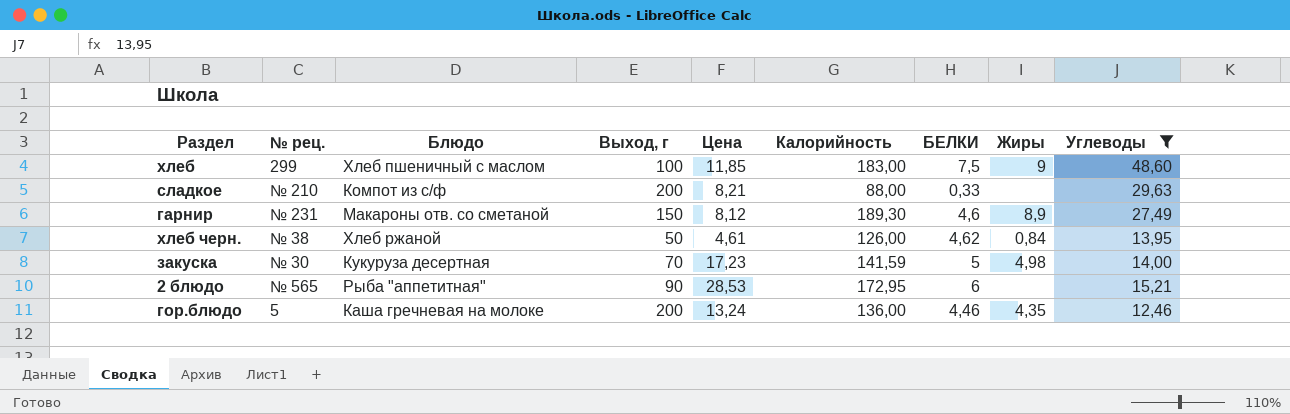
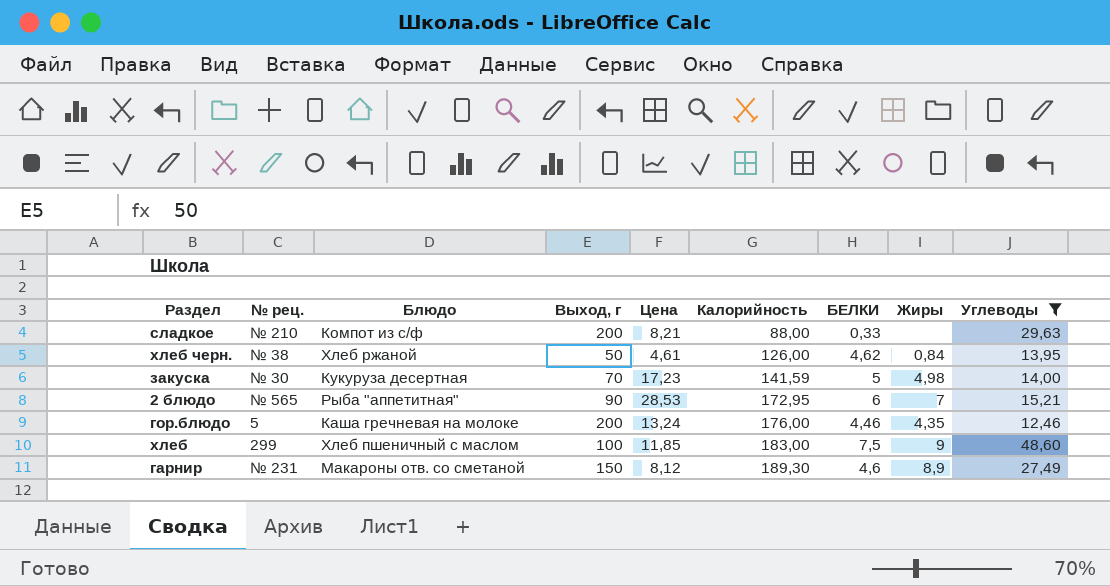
row order: none -> Калорийность ascending
2 блюдо | Жиры: none -> 7
гор.блюдо | Калорийность: 136,00 -> 176,00

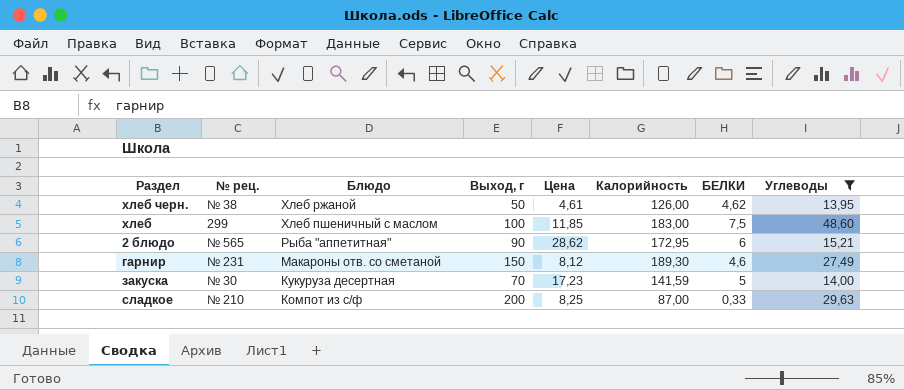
row order: Калорийность ascending -> Блюдо descending
column Жиры | position: 8 -> none
row гор.блюдо: 5 | Каша гречневая на молоке | 200 | 13,24 | 176,00 | 4,46 | 4,35 | 12,46 -> none
2 блюдо | Цена: 28,53 -> 28,62
сладкое | Цена: 8,21 -> 8,25
сладкое | Калорийность: 88,00 -> 87,00

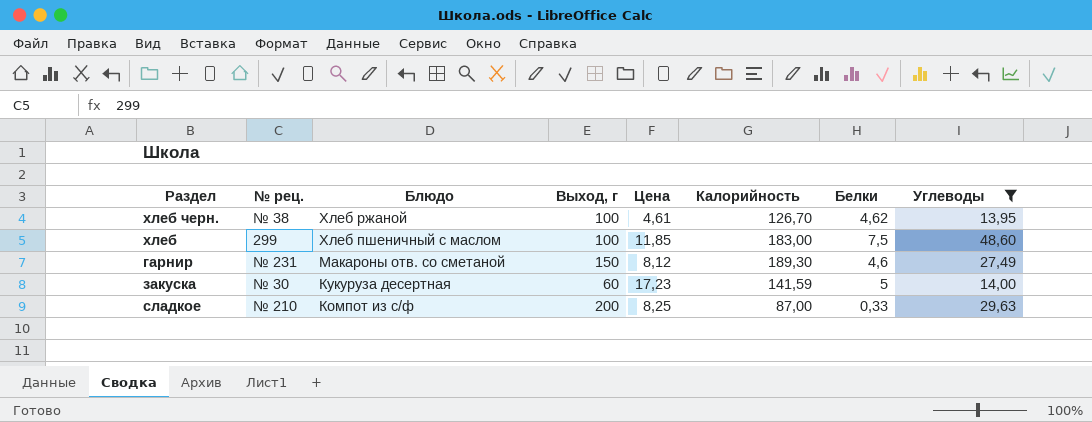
column name: БЕЛКИ -> Белки
row 2 блюдо: № 565 | Рыба "аппетитная" | 90 | 28,62 | 172,95 | 6 | 15,21 -> none
хлеб черн. | Выход, г: 50 -> 100
хлеб черн. | Калорийность: 126,00 -> 126,70
закуска | Выход, г: 70 -> 60

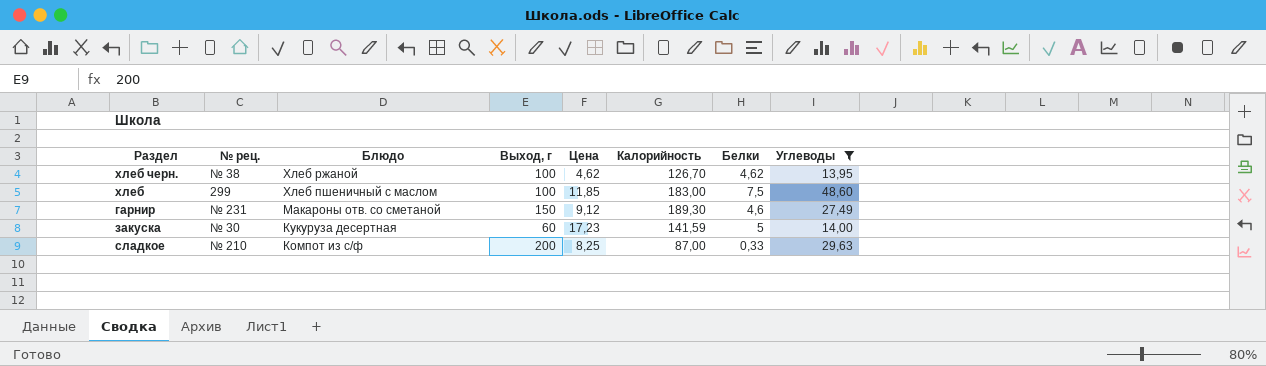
хлеб черн. | Цена: 4,61 -> 4,62
гарнир | Цена: 8,12 -> 9,12

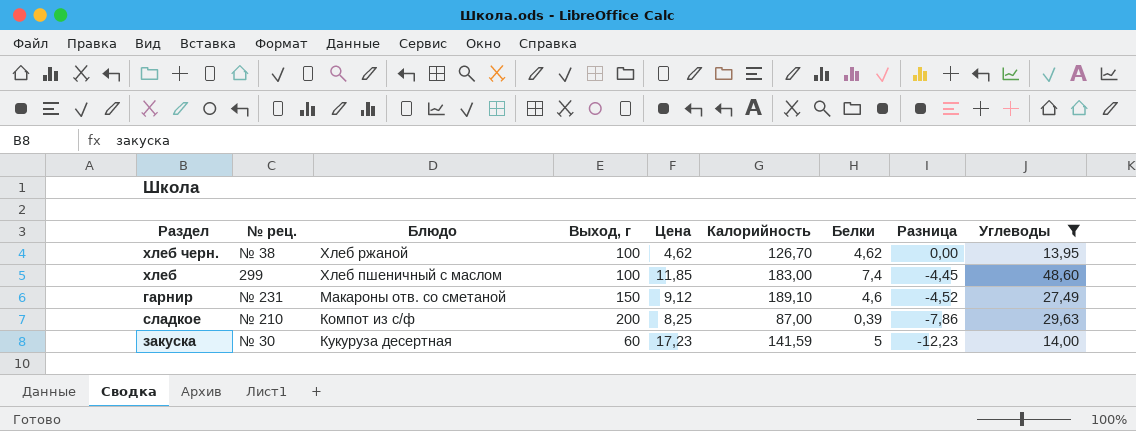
row order: Блюдо descending -> Разница descending
column Разница | formula: none -> [Белки] - [Цена]
хлеб | Белки: 7,5 -> 7,4
гарнир | Калорийность: 189,30 -> 189,10
сладкое | Белки: 0,33 -> 0,39

